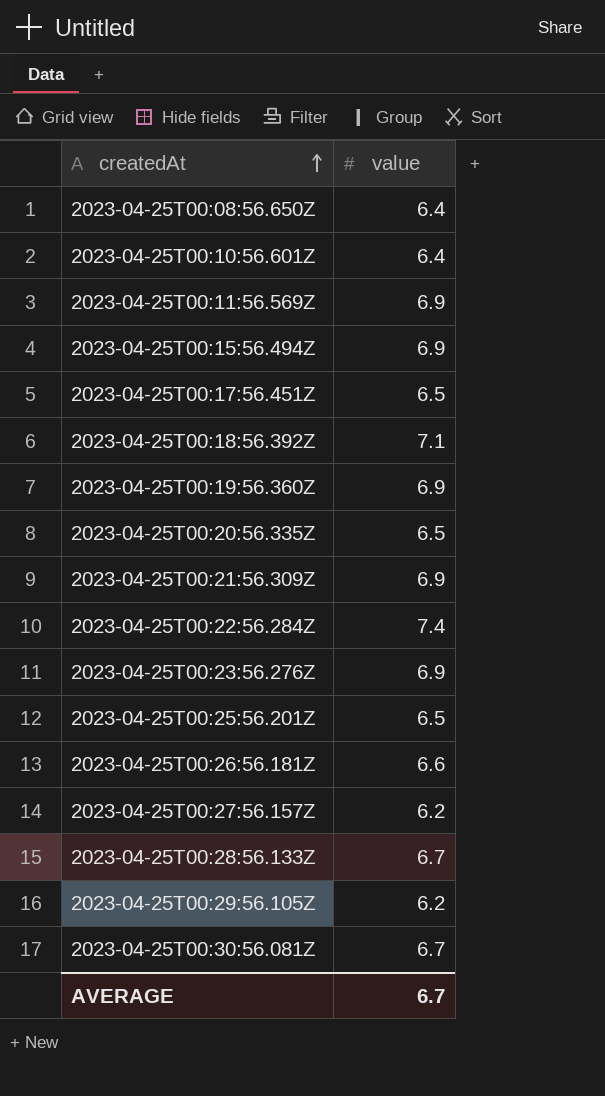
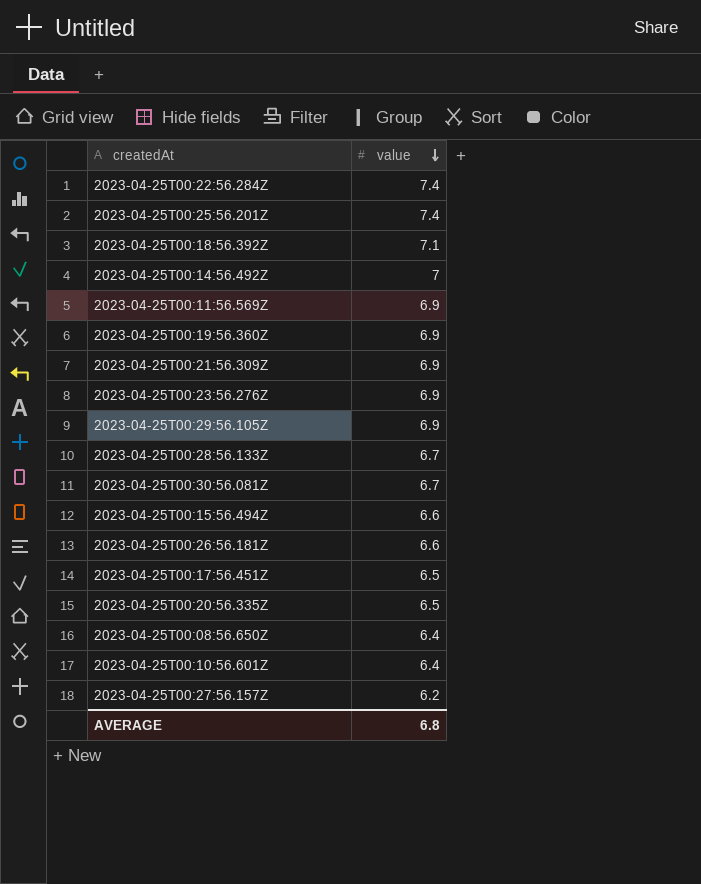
row order: createdAt ascending -> value descending
2023-04-25T00:25:56.201Z | value: 6.5 -> 7.4
row 2023-04-25T00:14:56.492Z: none -> 7
2023-04-25T00:29:56.105Z | value: 6.2 -> 6.9
2023-04-25T00:15:56.494Z | value: 6.9 -> 6.6
AVERAGE | value: 6.7 -> 6.8

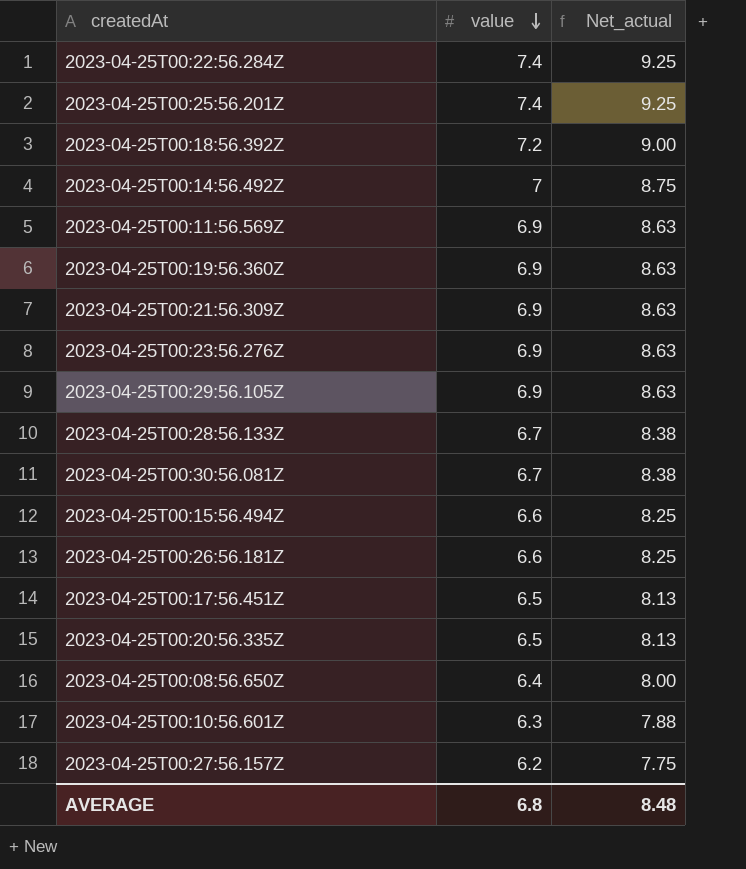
column Net_actual | formula: none -> [value] * 1.25
2023-04-25T00:18:56.392Z | value: 7.1 -> 7.2
2023-04-25T00:10:56.601Z | value: 6.4 -> 6.3

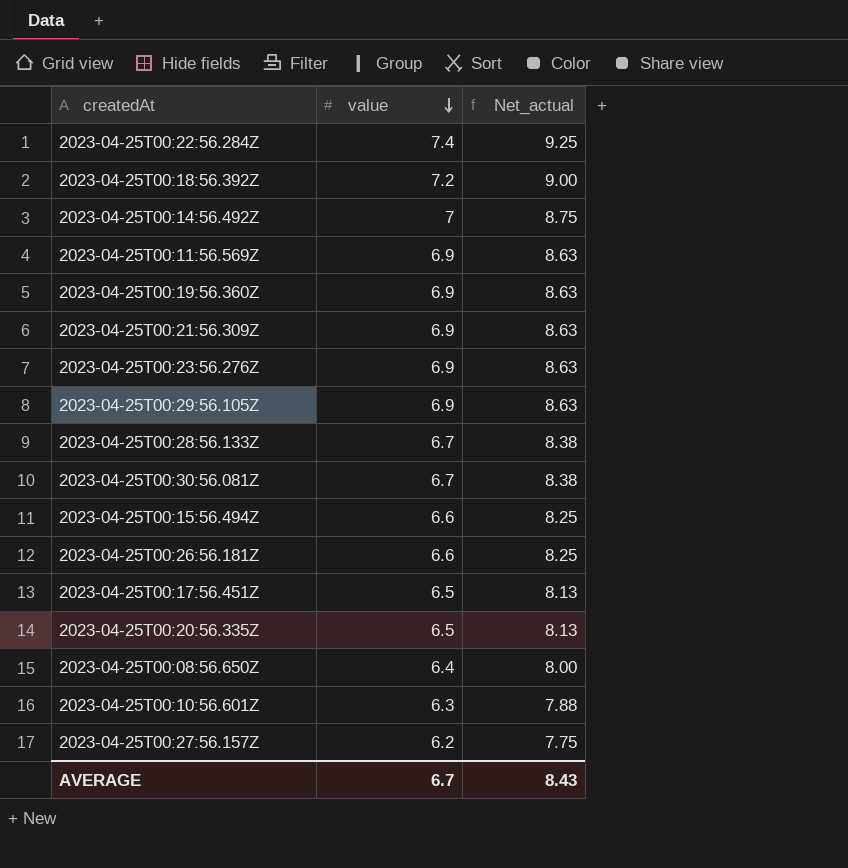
row 2023-04-25T00:25:56.201Z: 7.4 | 9.25 -> none
AVERAGE | value: 6.8 -> 6.7
AVERAGE | Net_actual: 8.48 -> 8.43

